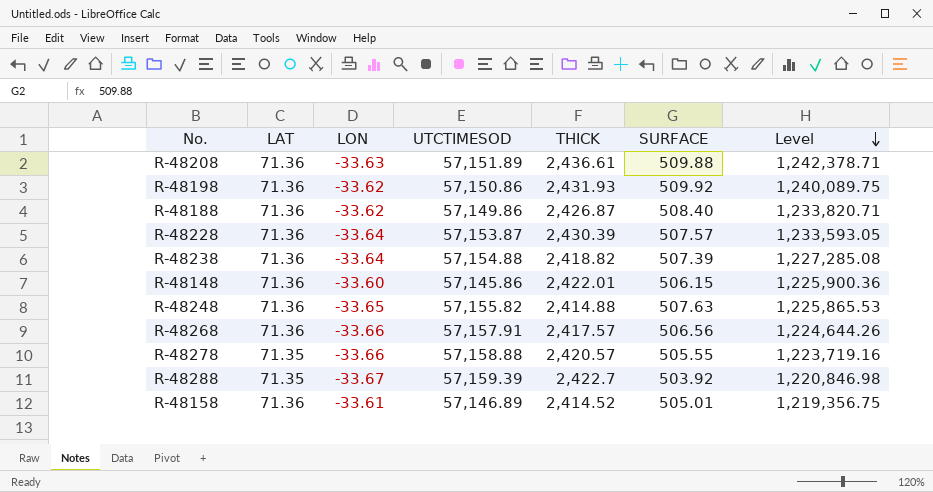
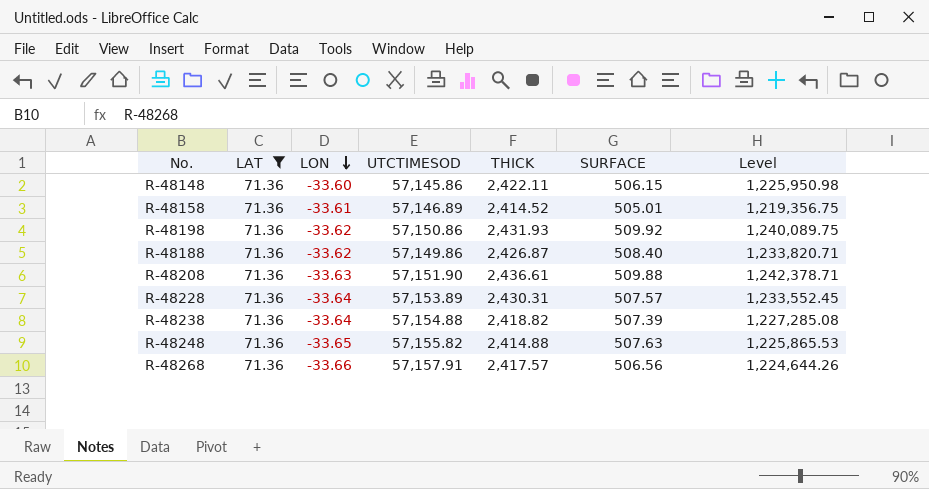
filter: none -> LAT = 71.36
row order: Level descending -> LON descending
R-48148 | THICK: 2,422.01 -> 2,422.11
R-48148 | Level: 1,225,900.36 -> 1,225,950.98
R-48208 | UTCTIMESOD: 57,151.89 -> 57,151.90
R-48228 | UTCTIMESOD: 57,153.87 -> 57,153.89
R-48228 | THICK: 2,430.39 -> 2,430.31
R-48228 | Level: 1,233,593.05 -> 1,233,552.45

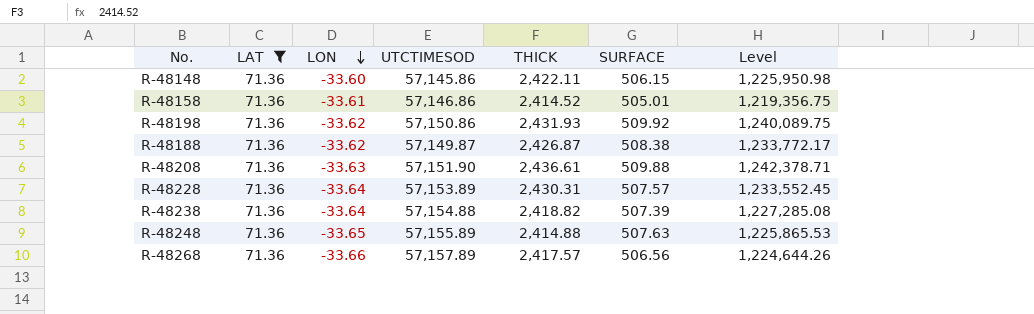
R-48158 | UTCTIMESOD: 57,146.89 -> 57,146.86
R-48188 | UTCTIMESOD: 57,149.86 -> 57,149.87
R-48188 | SURFACE: 508.40 -> 508.38
R-48188 | Level: 1,233,820.71 -> 1,233,772.17
R-48248 | UTCTIMESOD: 57,155.82 -> 57,155.89
R-48268 | UTCTIMESOD: 57,157.91 -> 57,157.89

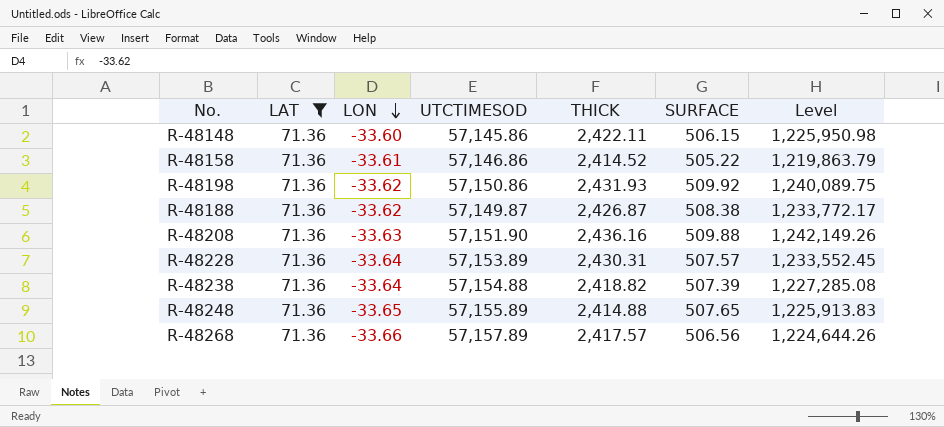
R-48158 | SURFACE: 505.01 -> 505.22
R-48158 | Level: 1,219,356.75 -> 1,219,863.79
R-48208 | THICK: 2,436.61 -> 2,436.16
R-48208 | Level: 1,242,378.71 -> 1,242,149.26
R-48248 | SURFACE: 507.63 -> 507.65
R-48248 | Level: 1,225,865.53 -> 1,225,913.83

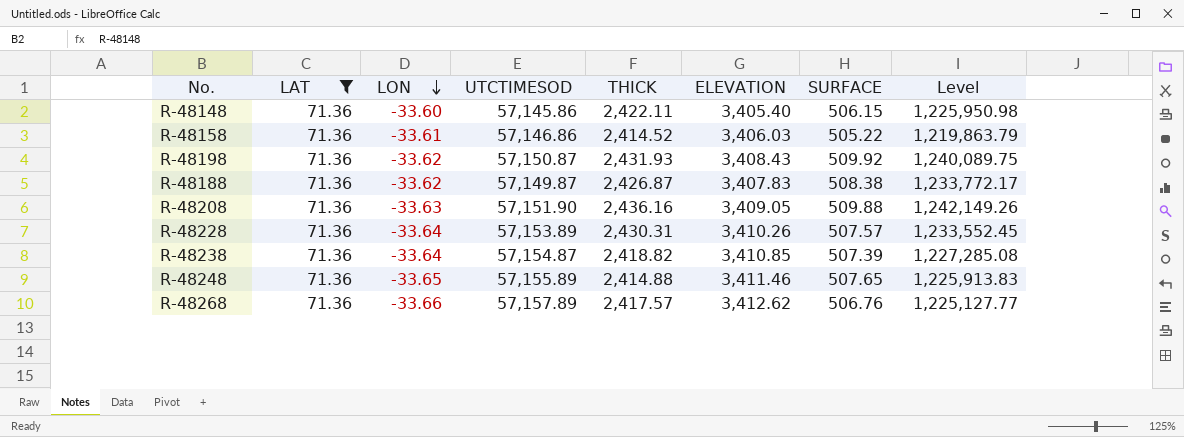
column ELEVATION | position: none -> 6
R-48198 | UTCTIMESOD: 57,150.86 -> 57,150.87
R-48238 | UTCTIMESOD: 57,154.88 -> 57,154.87
R-48268 | SURFACE: 506.56 -> 506.76
R-48268 | Level: 1,224,644.26 -> 1,225,127.77

